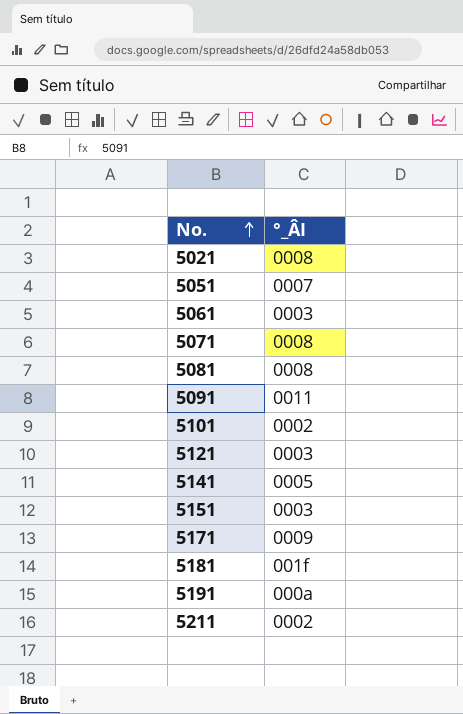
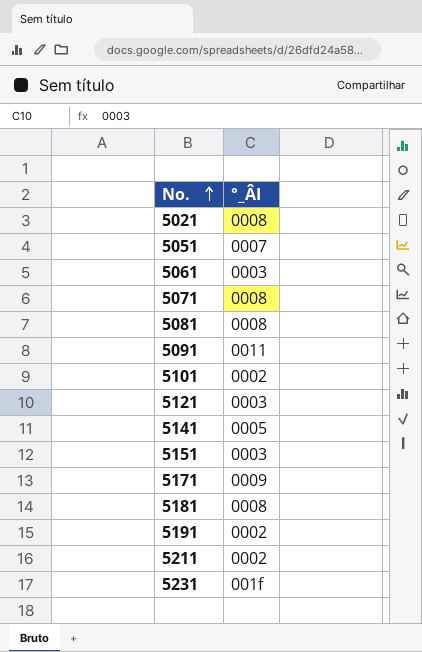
5181 | °_ÂI: 001f -> 0008
5191 | °_ÂI: 000a -> 0002
row 5231: none -> 001f

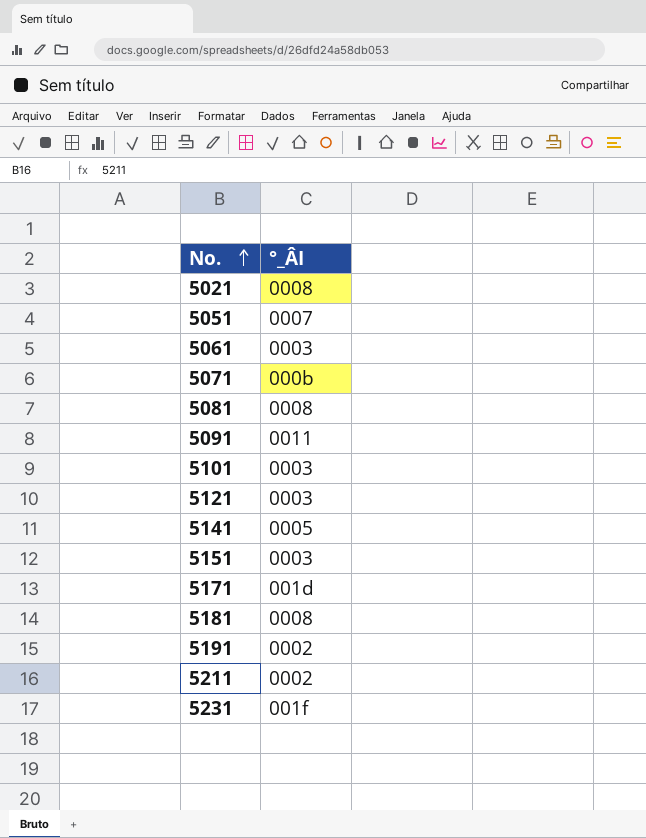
5071 | °_ÂI: 0008 -> 000b
5101 | °_ÂI: 0002 -> 0003
5171 | °_ÂI: 0009 -> 001d

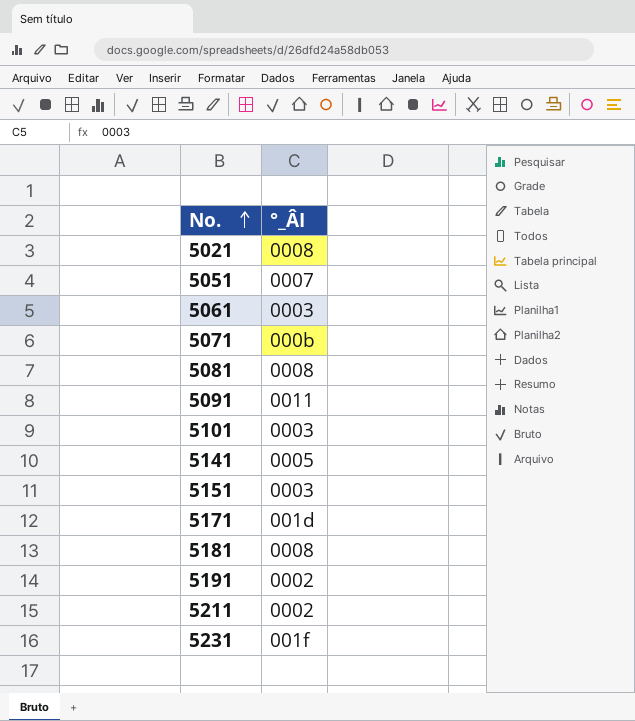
row 5121: 0003 -> none

